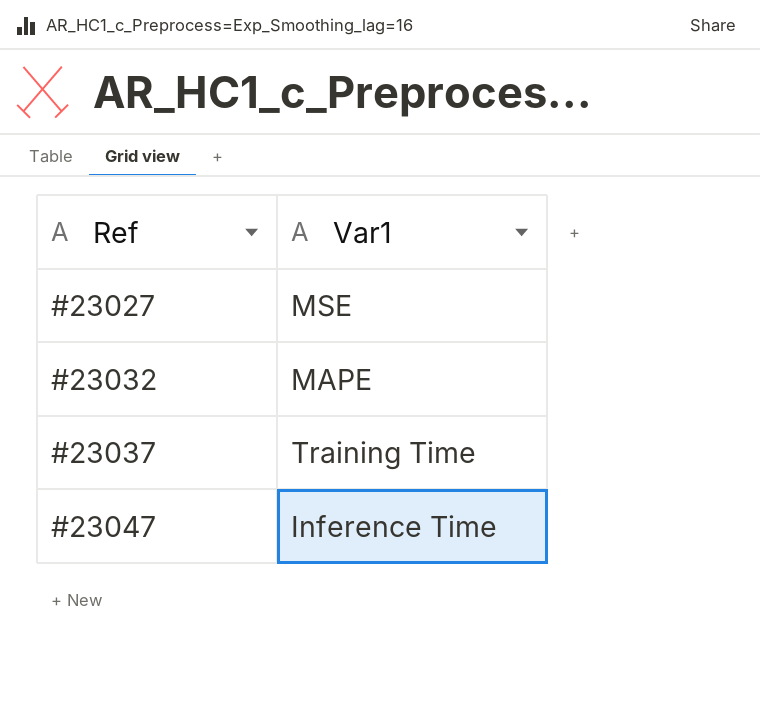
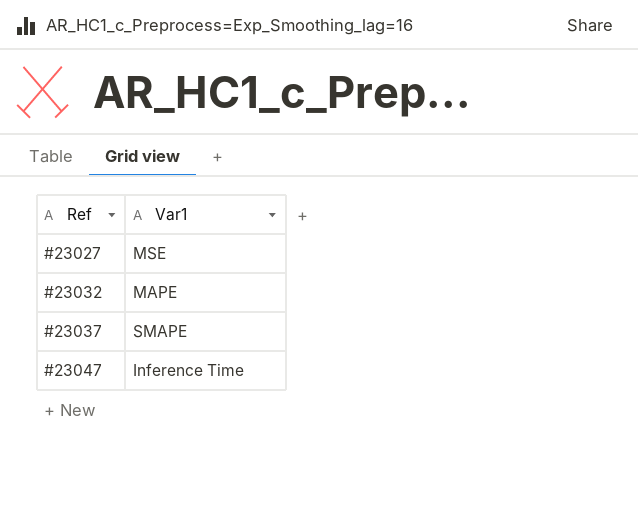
#23037 | Var1: Training Time -> SMAPE

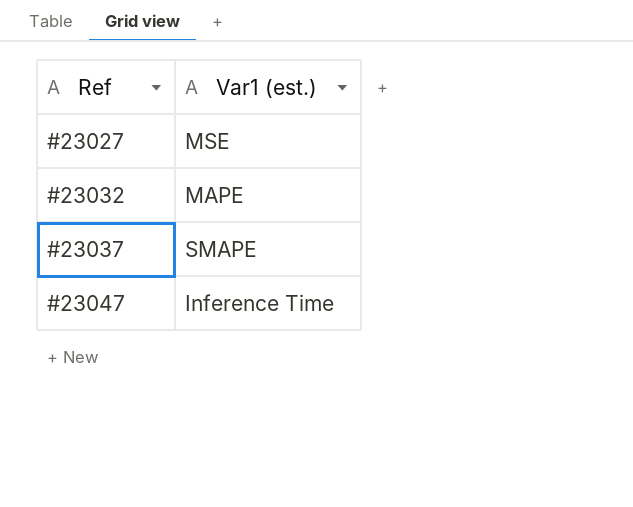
column name: Var1 -> Var1 (est.)

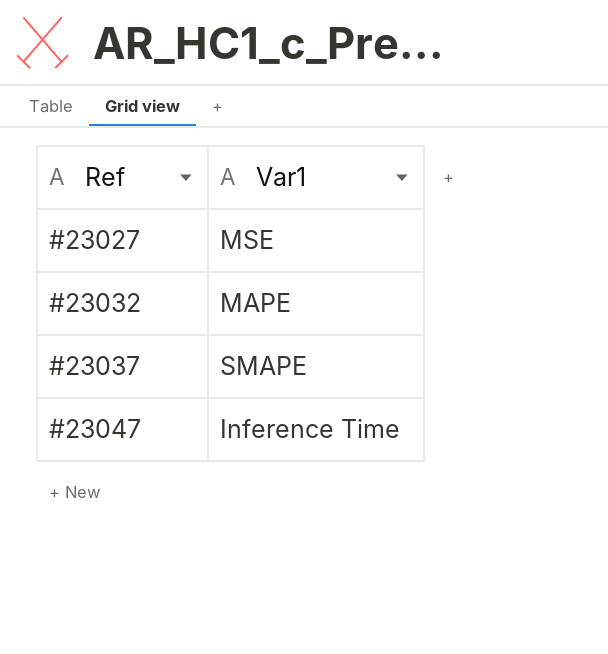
column name: Var1 (est.) -> Var1

